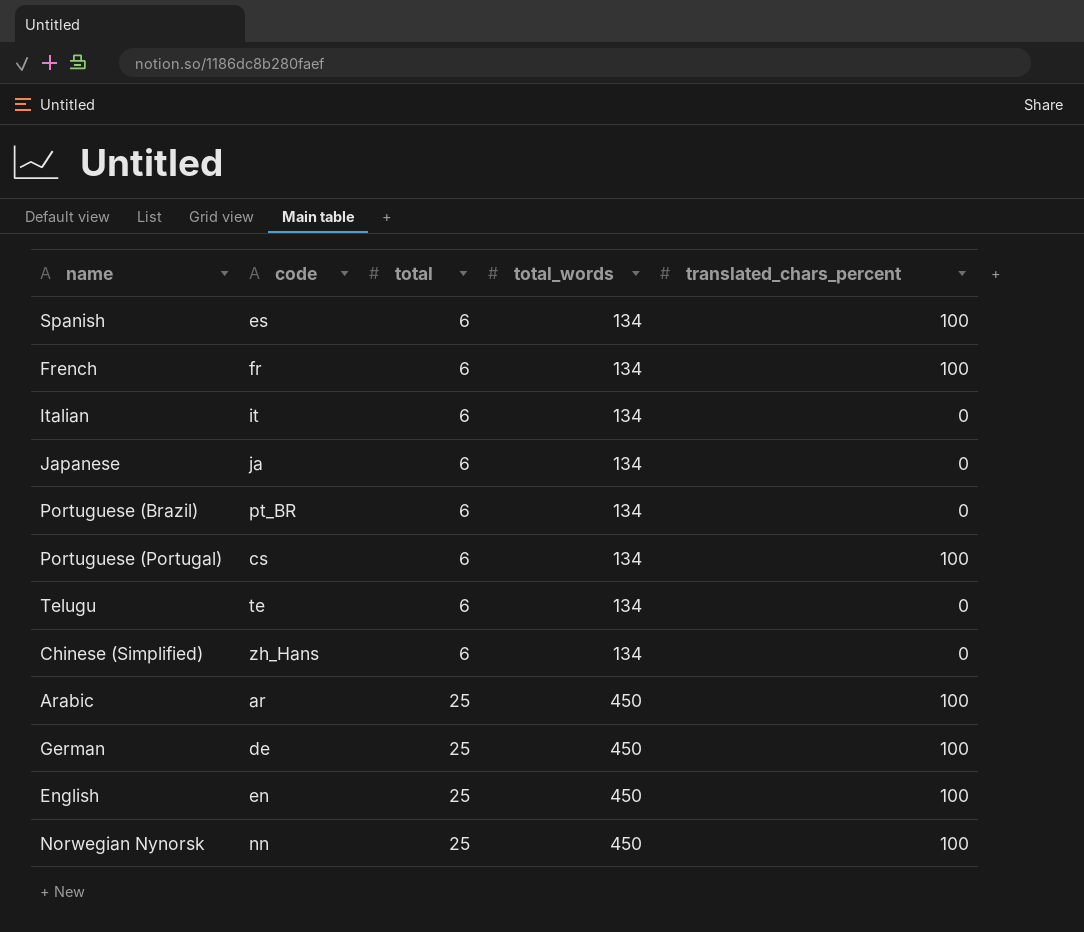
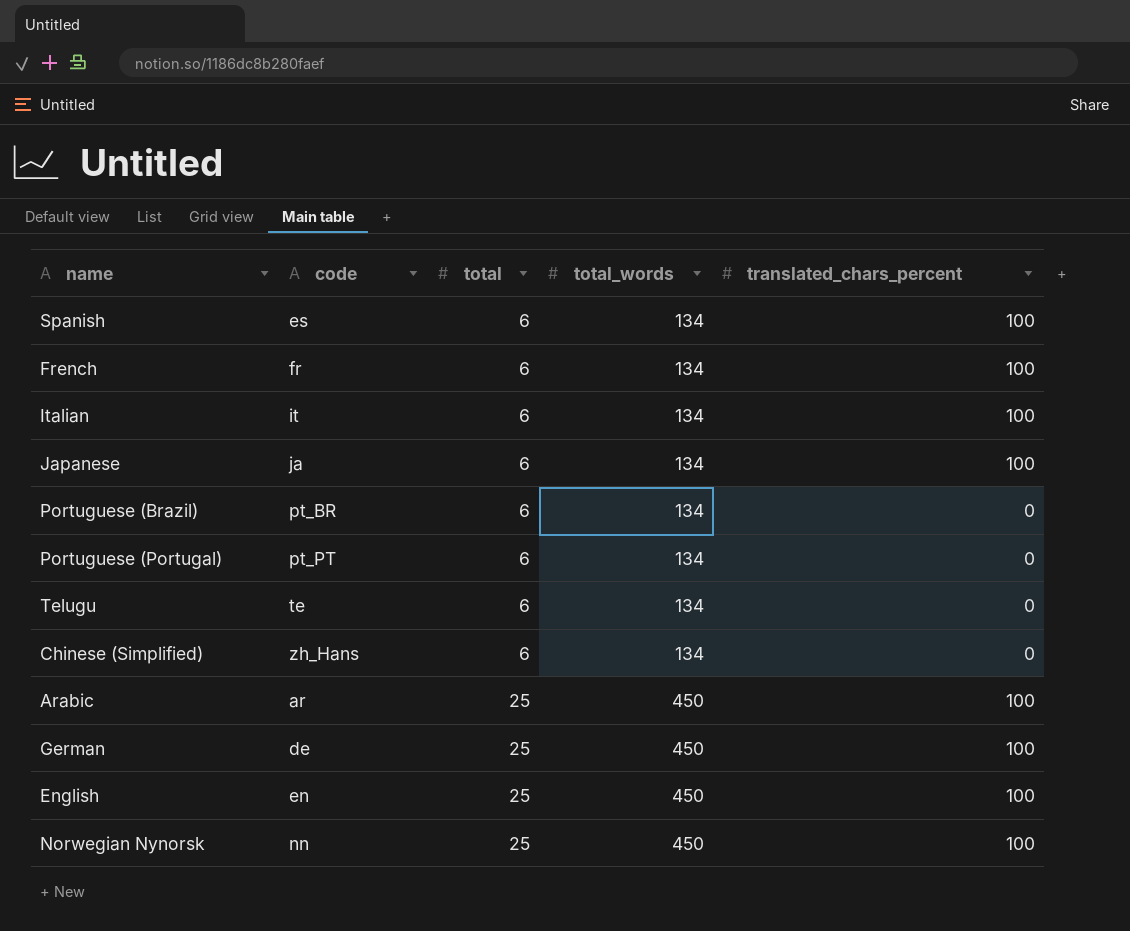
Italian | translated_chars_percent: 0 -> 100
Japanese | translated_chars_percent: 0 -> 100
Portuguese (Portugal) | code: cs -> pt_PT
Portuguese (Portugal) | translated_chars_percent: 100 -> 0

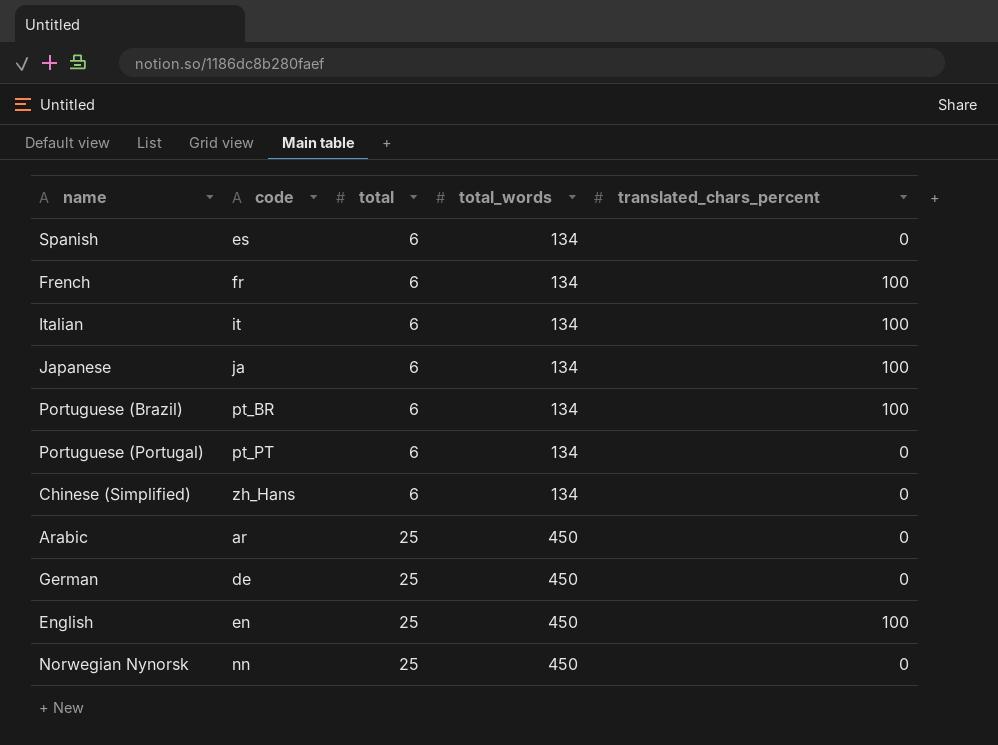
row Telugu: te | 6 | 134 | 0 -> none
Spanish | translated_chars_percent: 100 -> 0
Portuguese (Brazil) | translated_chars_percent: 0 -> 100
Arabic | translated_chars_percent: 100 -> 0
German | translated_chars_percent: 100 -> 0
Norwegian Nynorsk | translated_chars_percent: 100 -> 0

